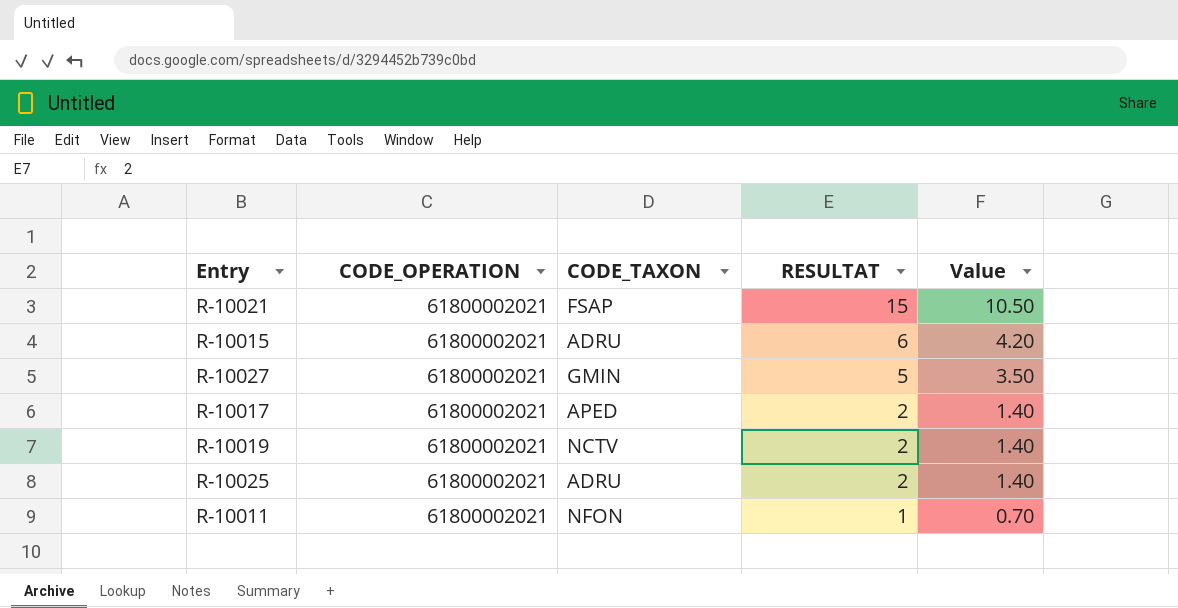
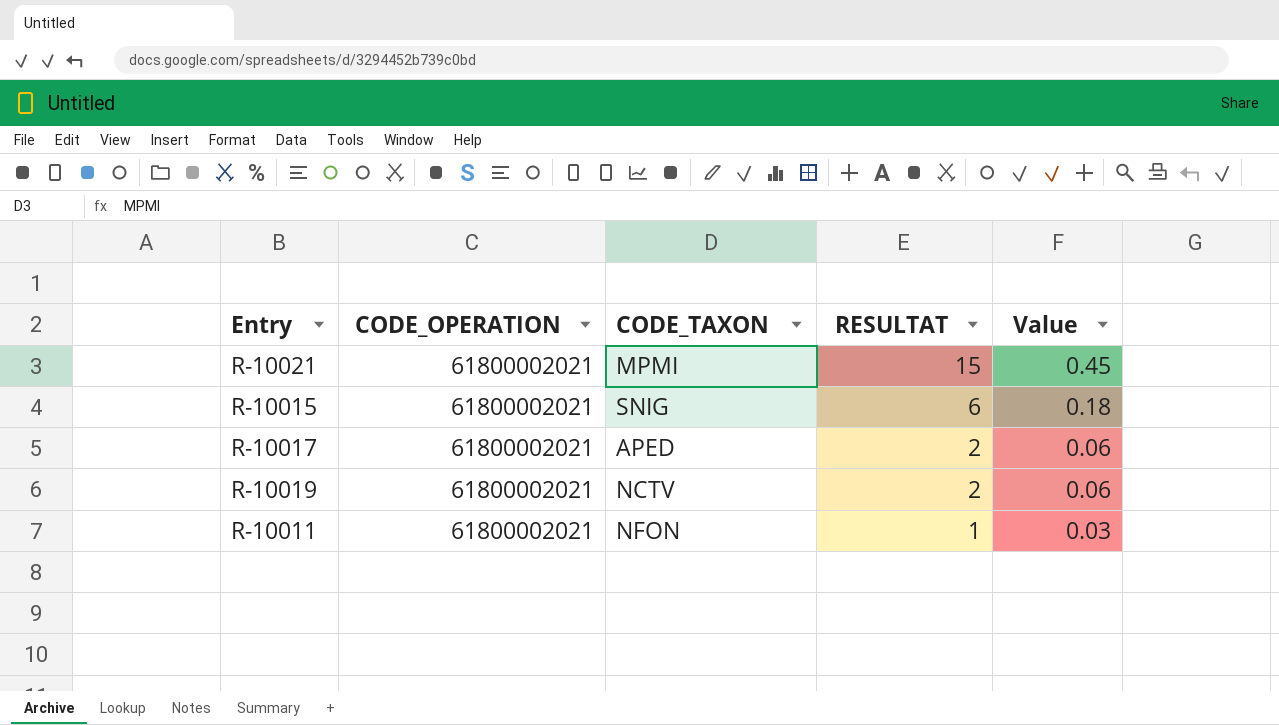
column Value | formula: [RESULTAT] * 0.7 -> [RESULTAT] * 0.03
row R-10027: 61800002021 | GMIN | 5 | 3.50 -> none
row R-10025: 61800002021 | ADRU | 2 | 1.40 -> none
R-10021 | CODE_TAXON: FSAP -> MPMI
R-10015 | CODE_TAXON: ADRU -> SNIG

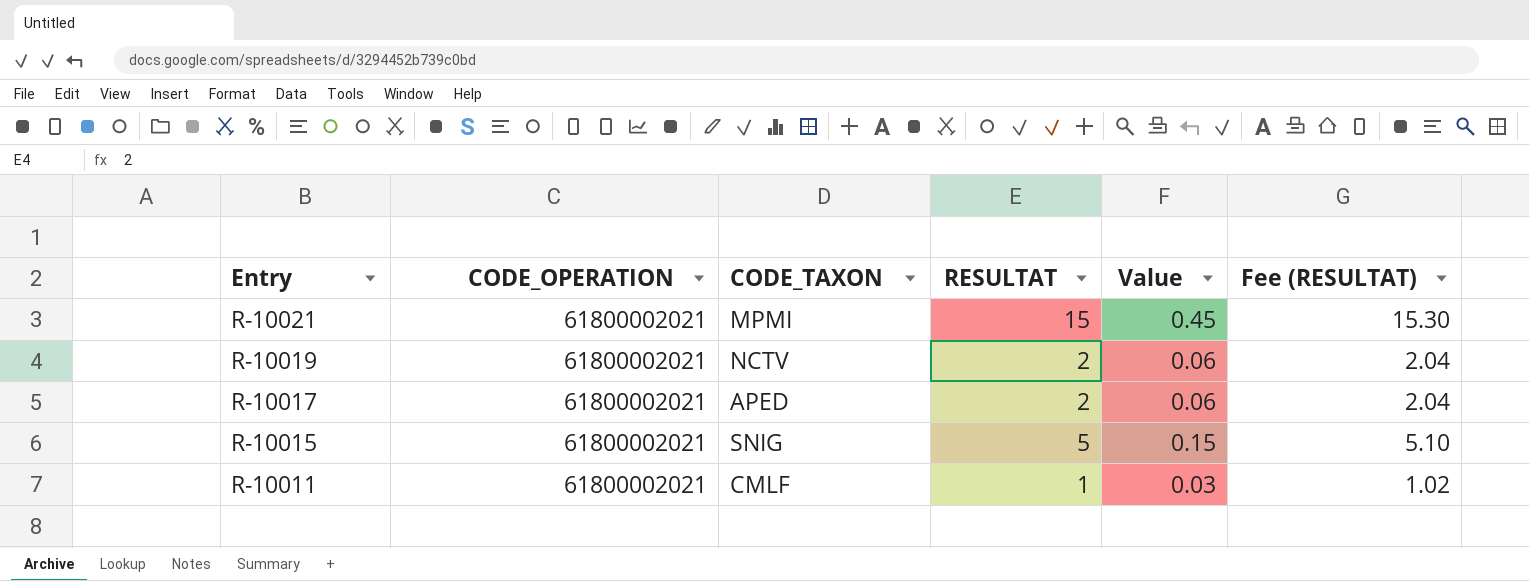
row order: RESULTAT descending -> Entry descending
column Fee (RESULTAT) | formula: none -> [RESULTAT] * 1.02
R-10015 | RESULTAT: 6 -> 5
R-10015 | Value: 0.18 -> 0.15
R-10011 | CODE_TAXON: NFON -> CMLF

